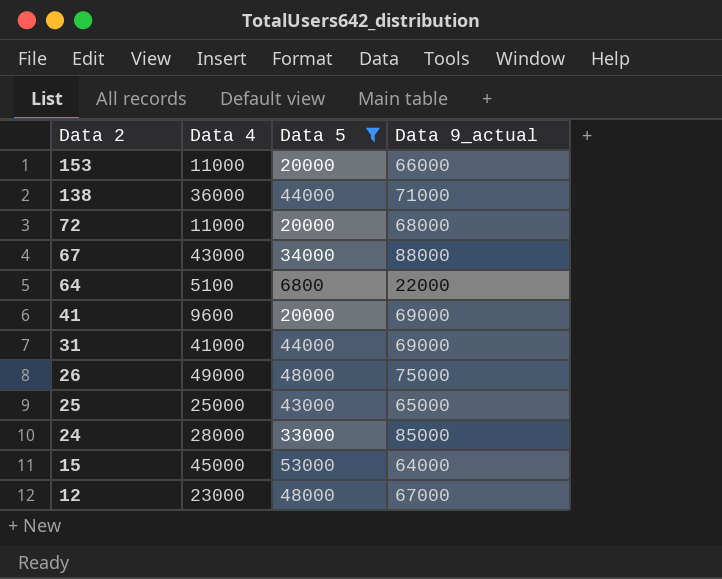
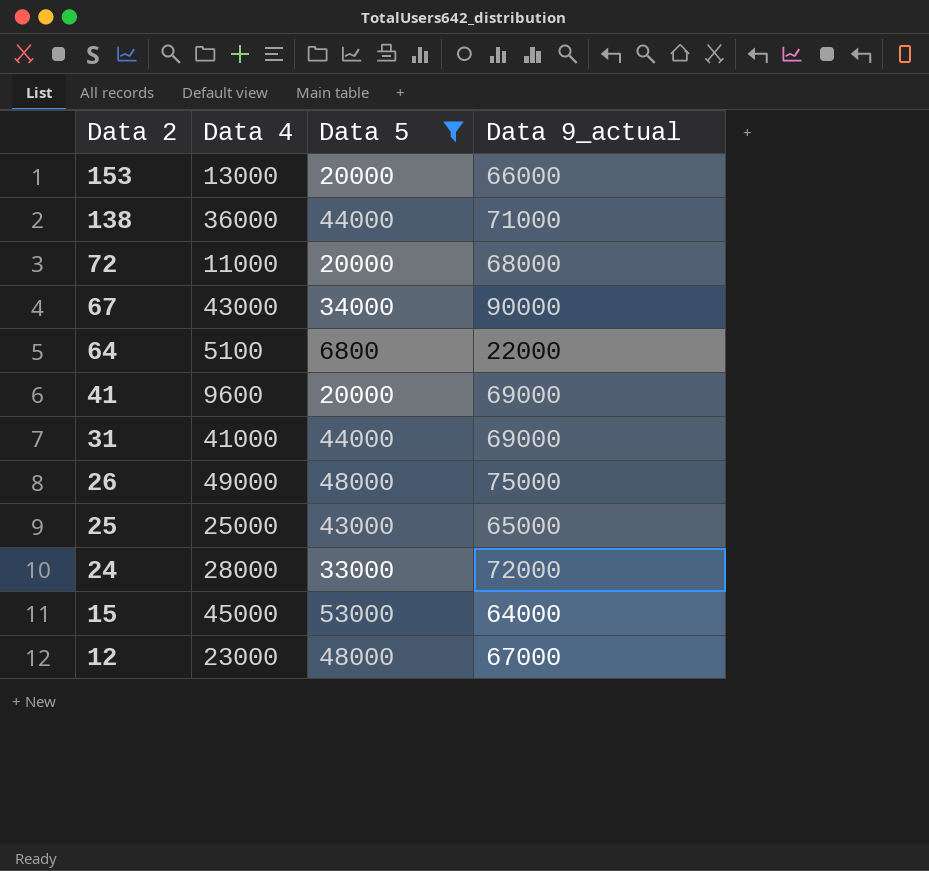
153 | Data 4: 11000 -> 13000
67 | Data 9_actual: 88000 -> 90000
24 | Data 9_actual: 85000 -> 72000

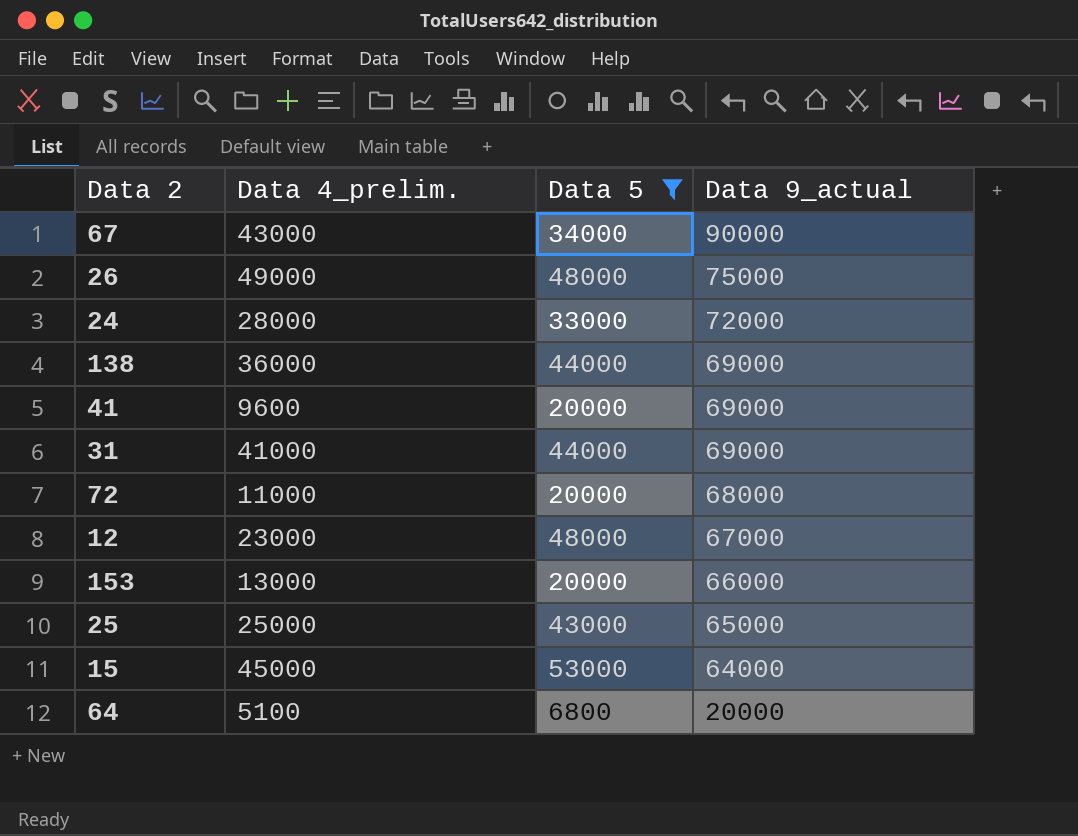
row order: Data 2 descending -> Data 9_actual descending
column name: Data 4 -> Data 4_prelim.
138 | Data 9_actual: 71000 -> 69000
64 | Data 9_actual: 22000 -> 20000

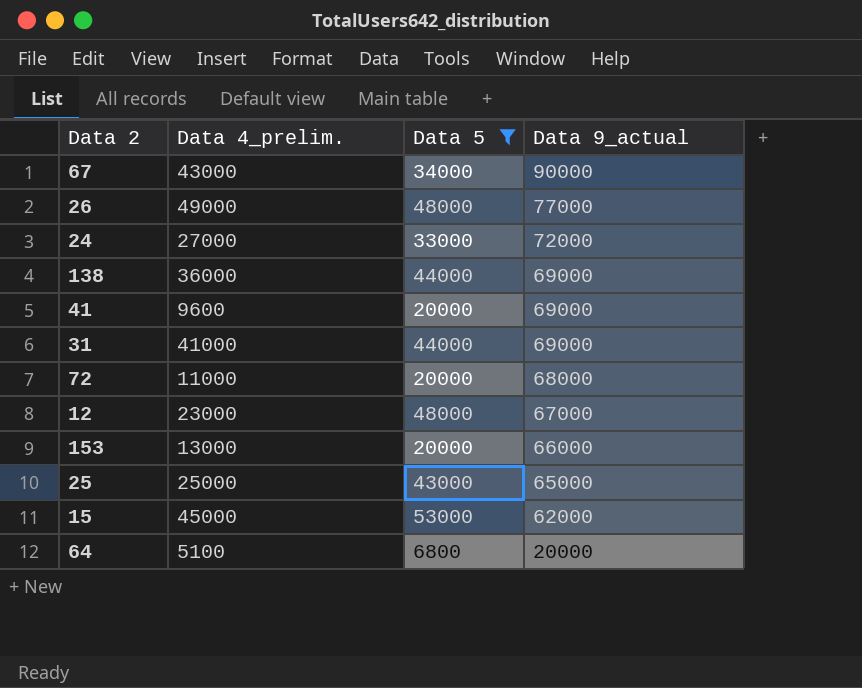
26 | Data 9_actual: 75000 -> 77000
24 | Data 4_prelim.: 28000 -> 27000
15 | Data 9_actual: 64000 -> 62000

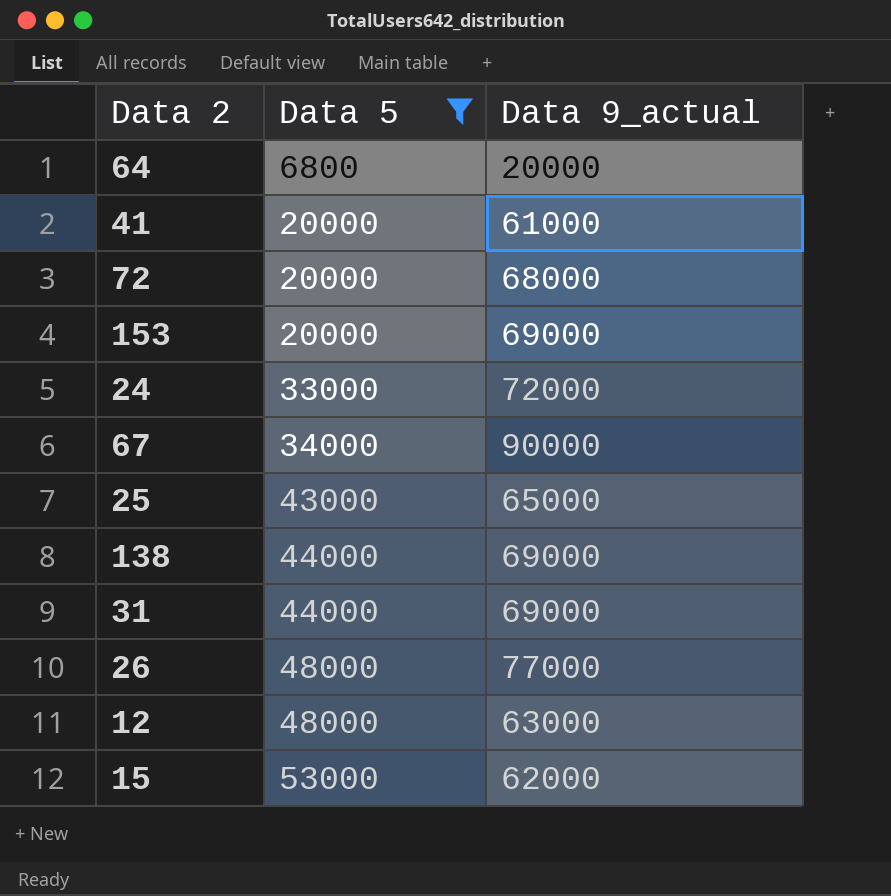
row order: Data 9_actual descending -> Data 5 ascending
column Data 4_prelim. | position: 2 -> none
41 | Data 9_actual: 69000 -> 61000
153 | Data 9_actual: 66000 -> 69000
12 | Data 9_actual: 67000 -> 63000

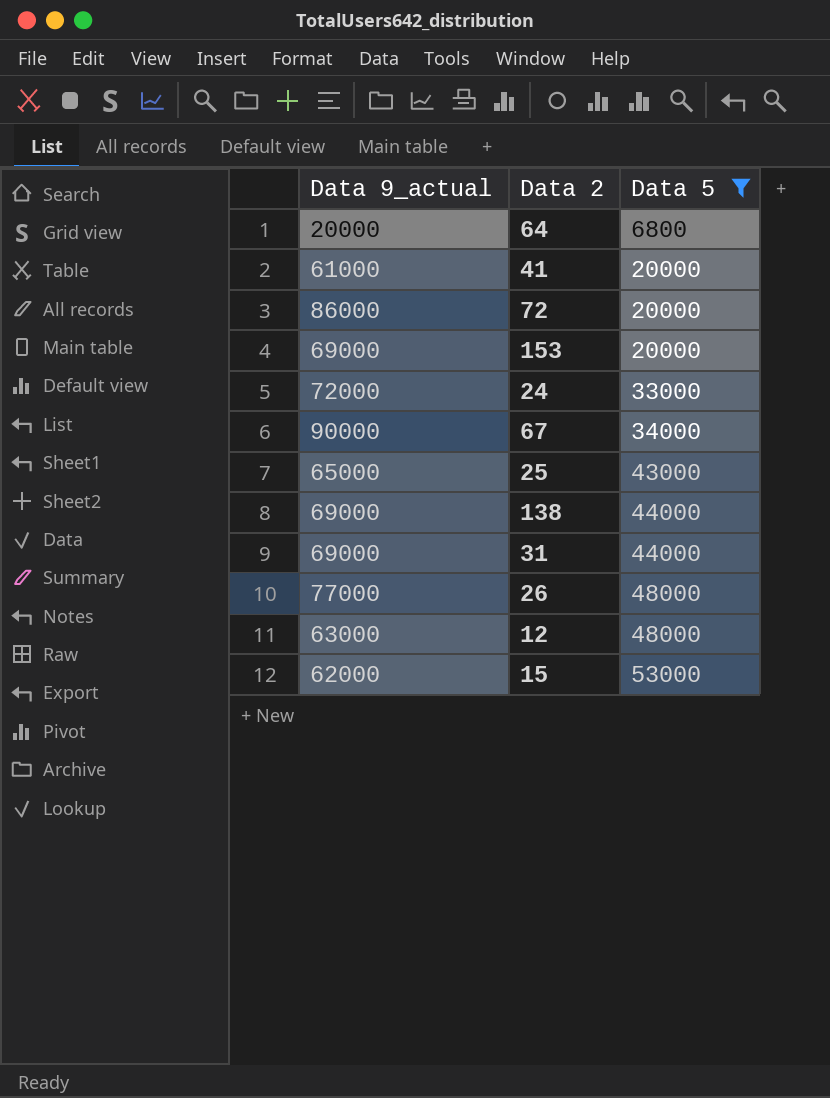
column Data 9_actual | position: 3 -> 1
72 | Data 9_actual: 68000 -> 86000

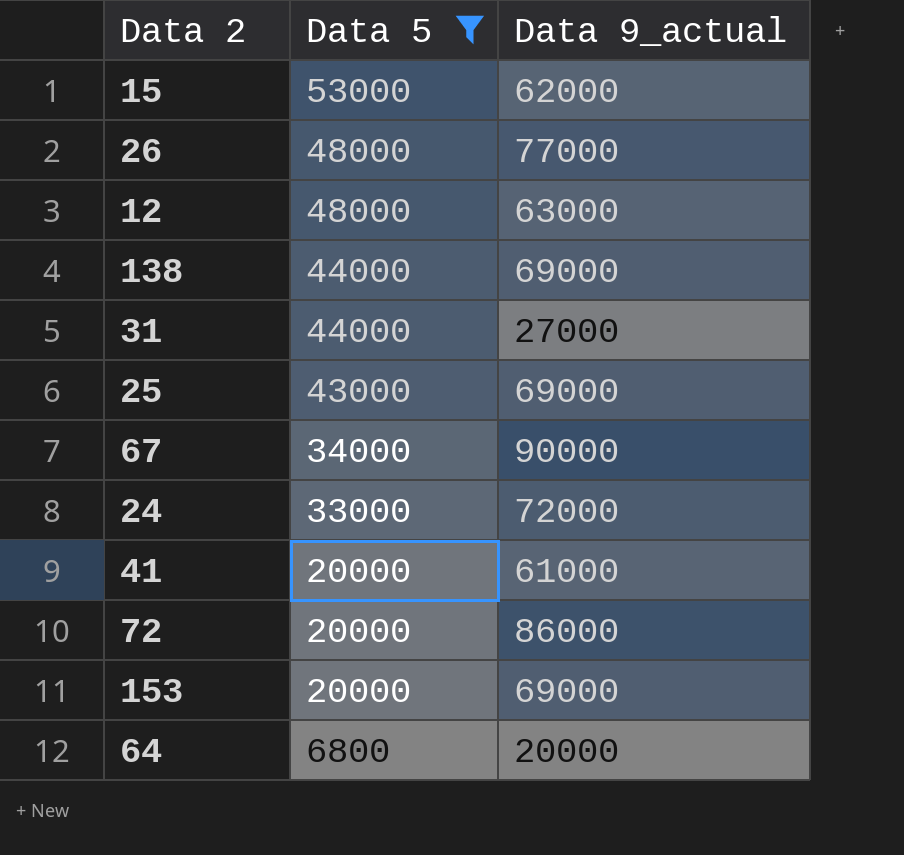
row order: Data 5 ascending -> Data 5 descending
column Data 9_actual | position: 1 -> 3
31 | Data 9_actual: 69000 -> 27000
25 | Data 9_actual: 65000 -> 69000

